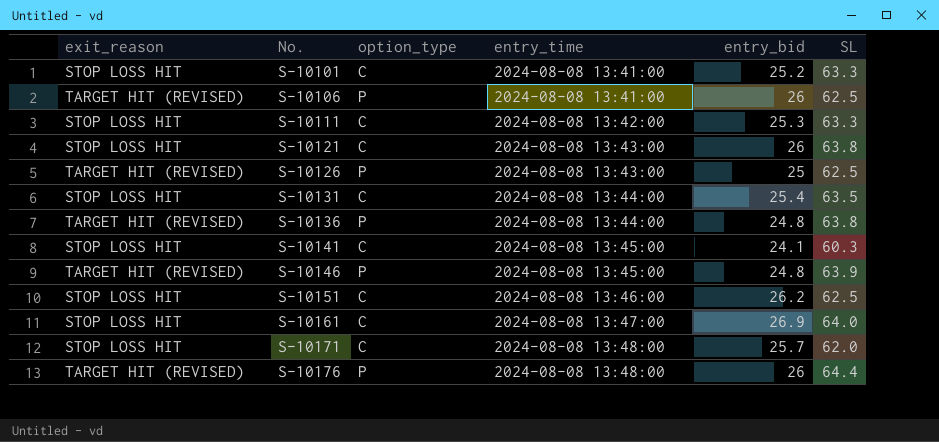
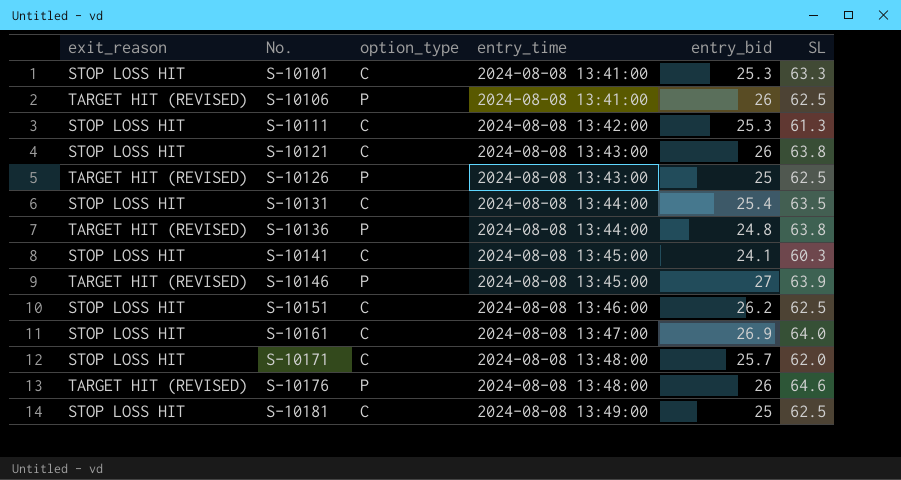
S-10101 | entry_bid: 25.2 -> 25.3
S-10111 | SL: 63.3 -> 61.3
S-10146 | entry_bid: 24.8 -> 27
S-10176 | SL: 64.4 -> 64.6
row S-10181: none -> STOP LOSS HIT | C | 2024-08-08 13:49:00 | 25 | 62.5

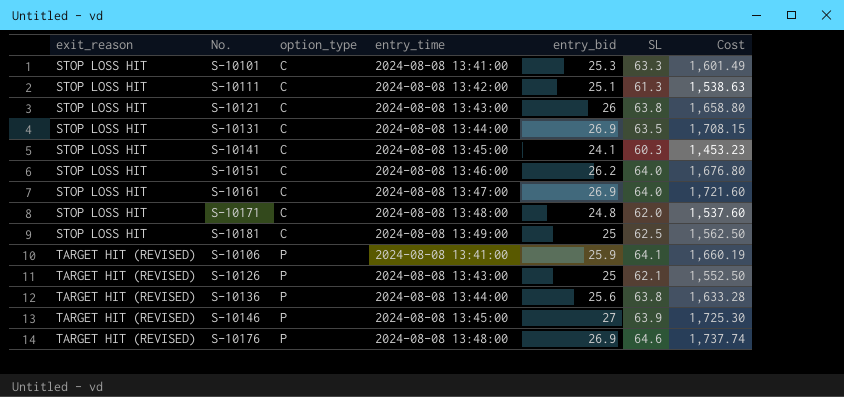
row order: No. ascending -> exit_reason ascending
column Cost | formula: none -> [entry_bid] * [SL]
S-10111 | entry_bid: 25.3 -> 25.1
S-10131 | entry_bid: 25.4 -> 26.9
S-10151 | SL: 62.5 -> 64.0
S-10171 | entry_bid: 25.7 -> 24.8
S-10106 | entry_bid: 26 -> 25.9
S-10106 | SL: 62.5 -> 64.1
S-10126 | SL: 62.5 -> 62.1
S-10136 | entry_bid: 24.8 -> 25.6
S-10176 | entry_bid: 26 -> 26.9

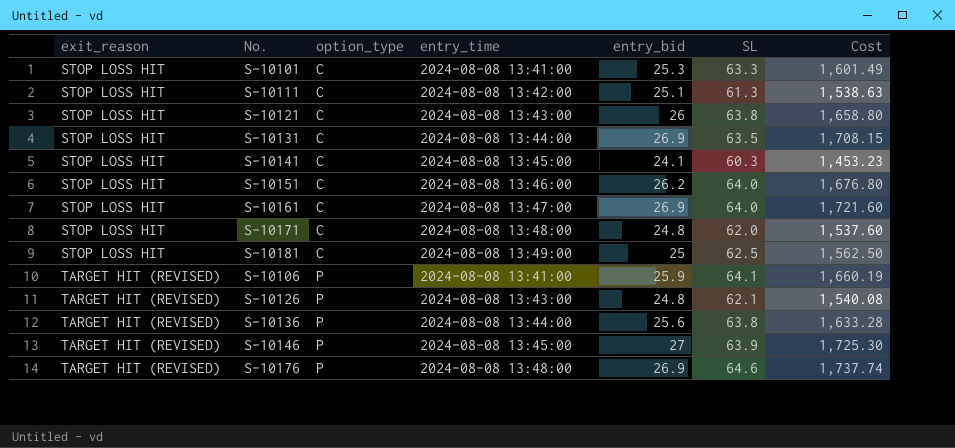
S-10126 | entry_bid: 25 -> 24.8
S-10126 | Cost: 1,552.50 -> 1,540.08

